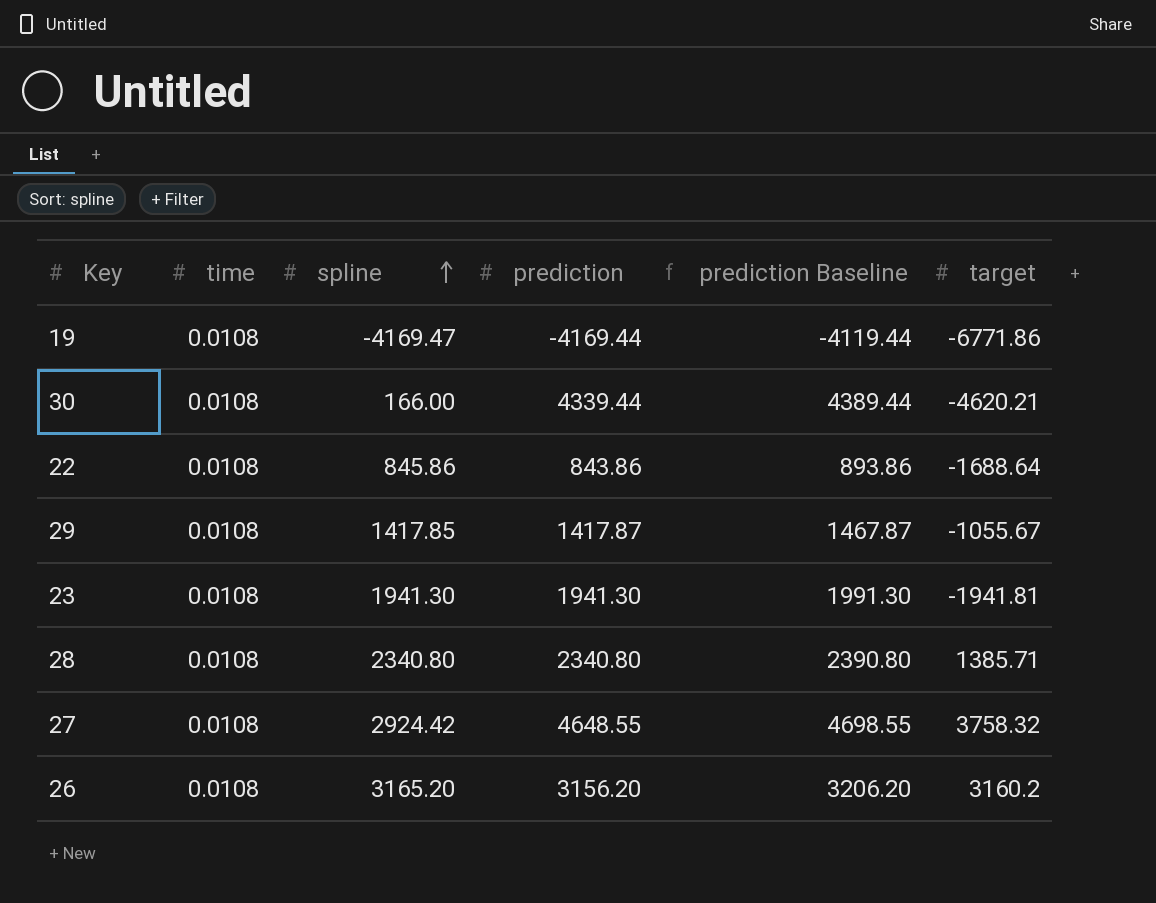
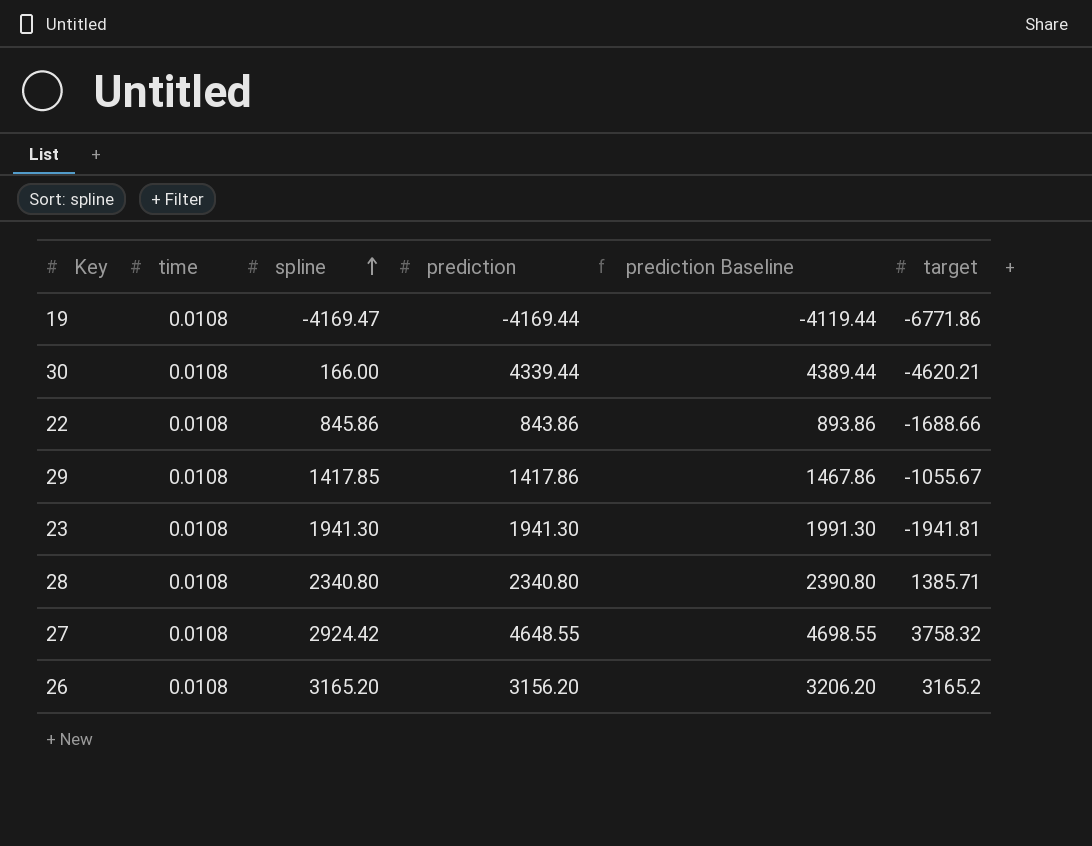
22 | target: -1688.64 -> -1688.66
29 | prediction: 1417.87 -> 1417.86
29 | prediction Baseline: 1467.87 -> 1467.86
26 | target: 3160.2 -> 3165.2

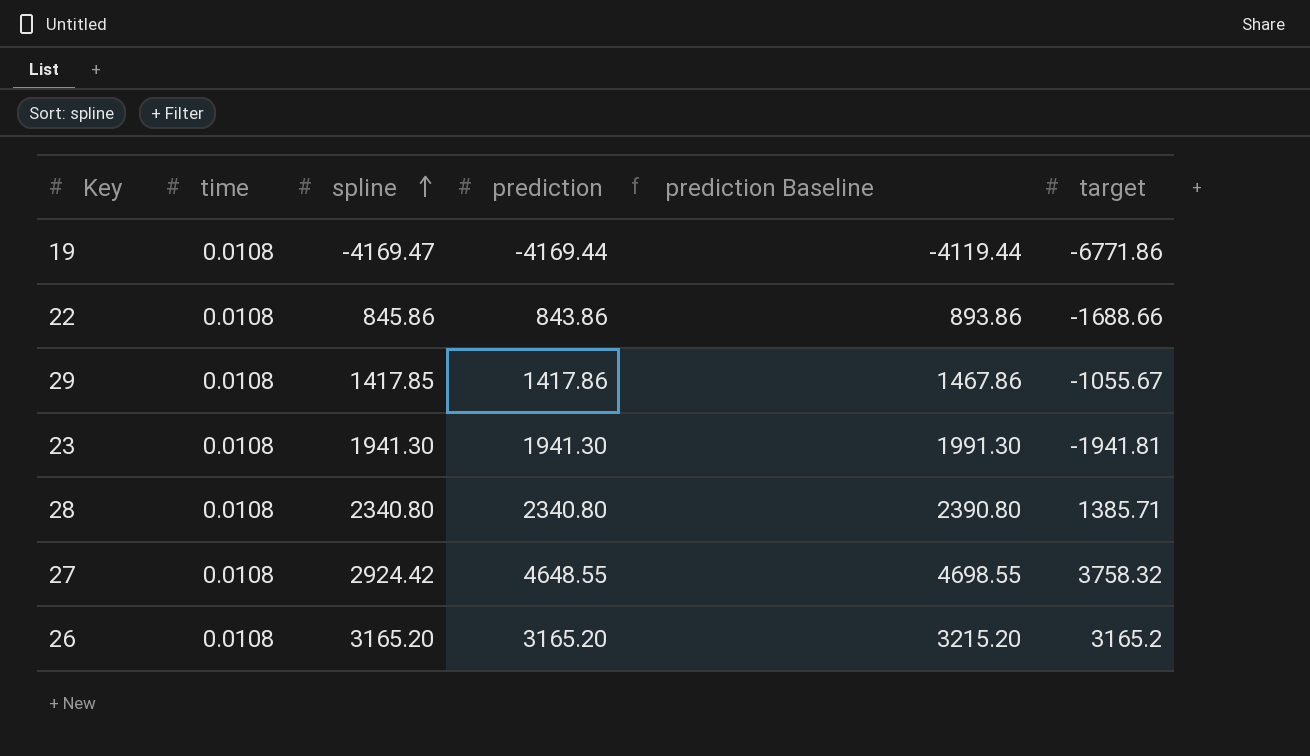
row 30: 0.0108 | 166.00 | 4339.44 | 4389.44 | -4620.21 -> none
26 | prediction: 3156.20 -> 3165.20
26 | prediction Baseline: 3206.20 -> 3215.20

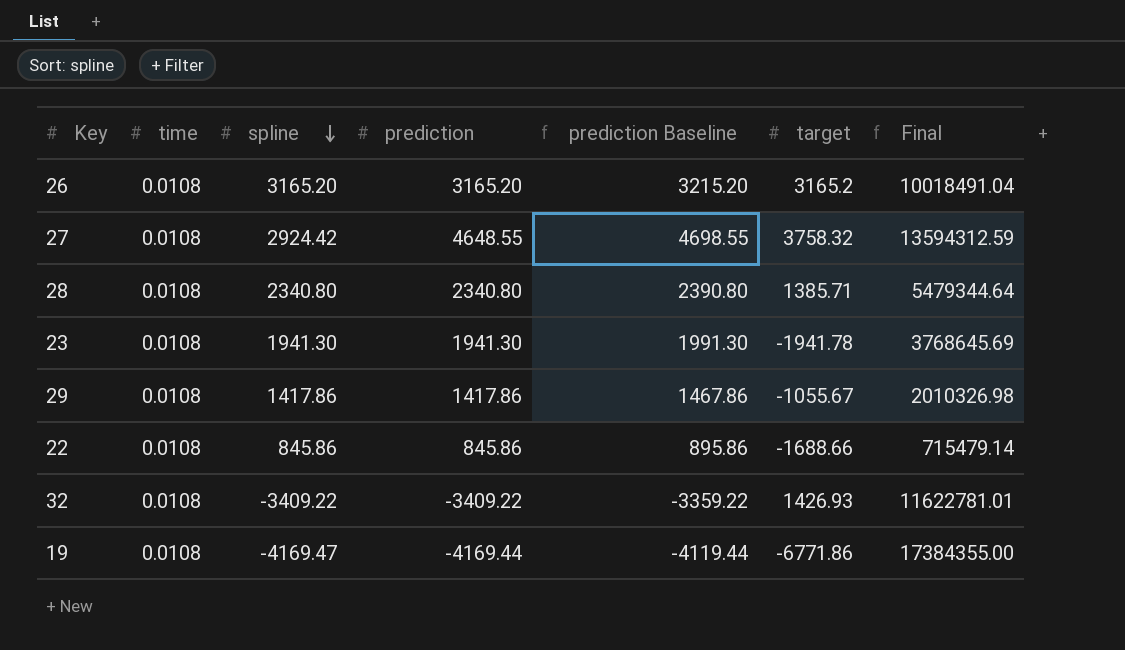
row order: spline ascending -> spline descending
column Final | formula: none -> [spline] * [prediction]
23 | target: -1941.81 -> -1941.78
29 | spline: 1417.85 -> 1417.86
22 | prediction: 843.86 -> 845.86
22 | prediction Baseline: 893.86 -> 895.86
row 32: none -> 0.0108 | -3409.22 | -3409.22 | -3359.22 | 1426.93 | 11622781.01

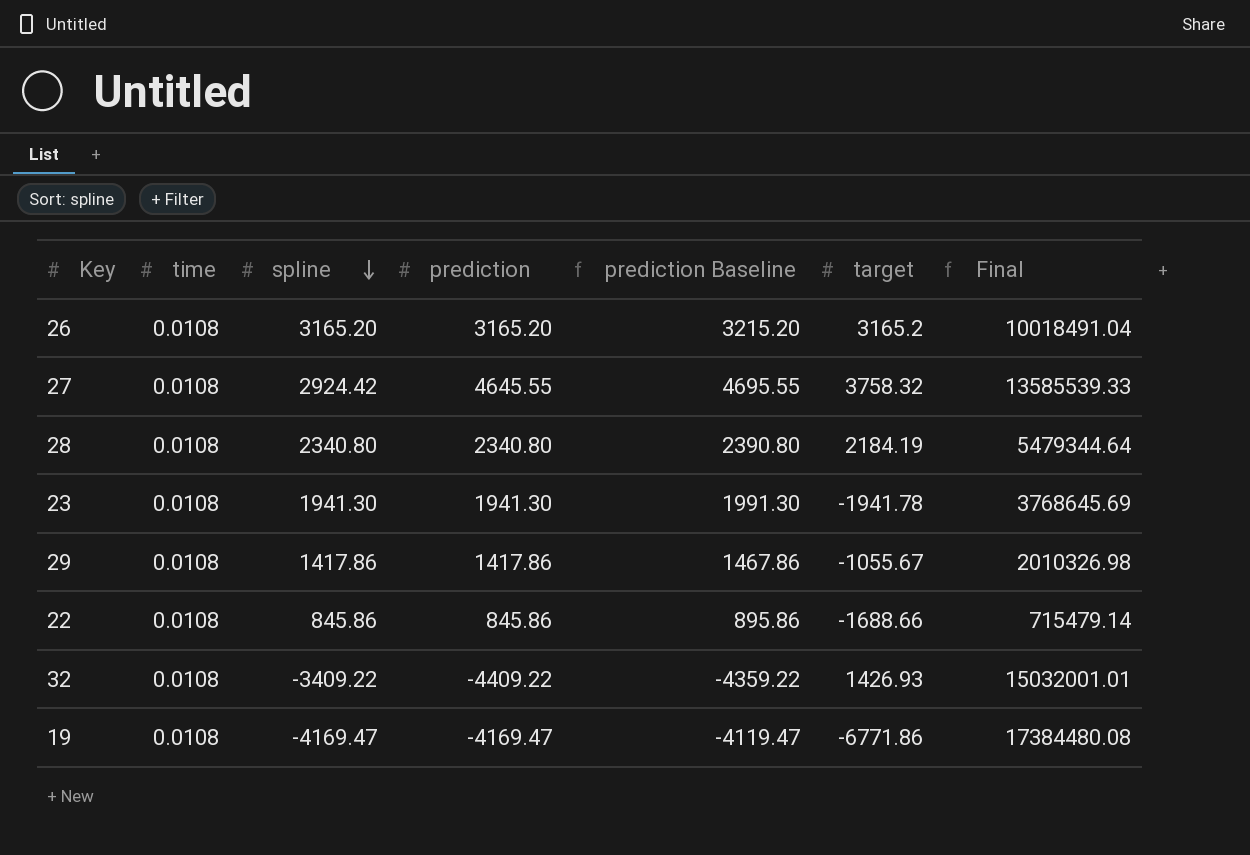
27 | prediction: 4648.55 -> 4645.55
27 | prediction Baseline: 4698.55 -> 4695.55
27 | Final: 13594312.59 -> 13585539.33
28 | target: 1385.71 -> 2184.19
32 | prediction: -3409.22 -> -4409.22
32 | prediction Baseline: -3359.22 -> -4359.22
32 | Final: 11622781.01 -> 15032001.01
19 | prediction: -4169.44 -> -4169.47
19 | prediction Baseline: -4119.44 -> -4119.47
19 | Final: 17384355.00 -> 17384480.08

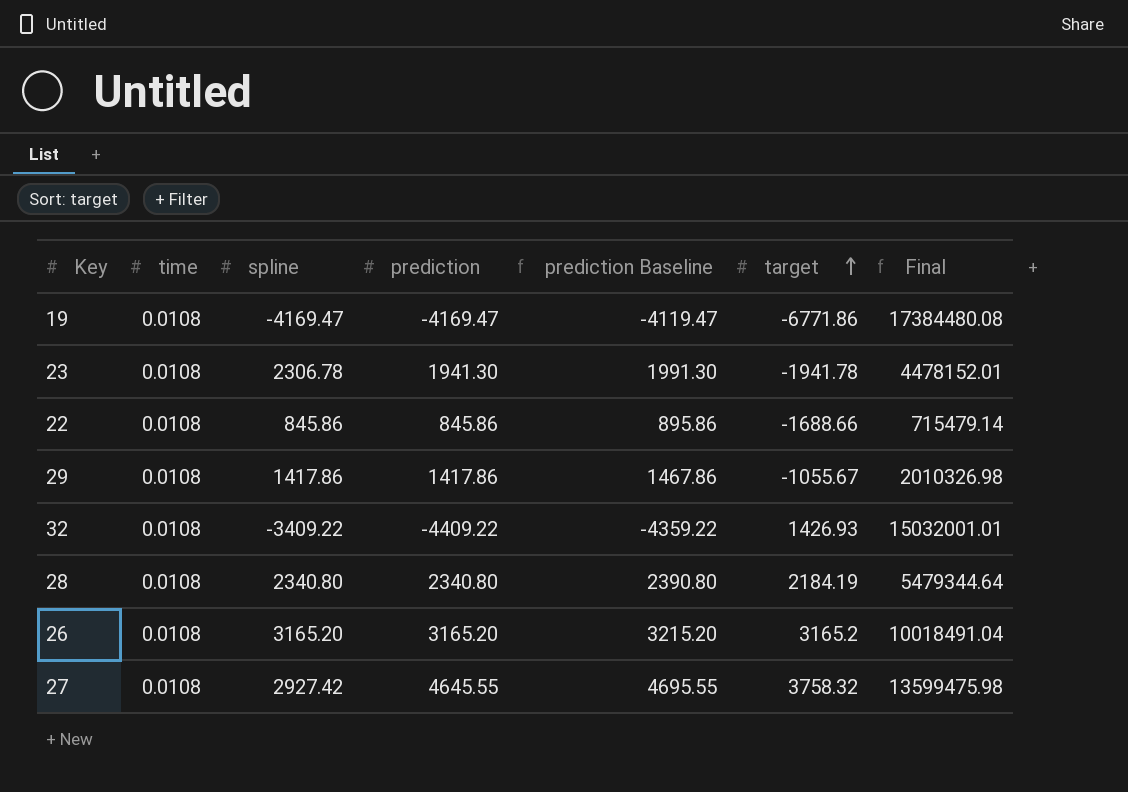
row order: spline descending -> target ascending
23 | spline: 1941.30 -> 2306.78
23 | Final: 3768645.69 -> 4478152.01
27 | spline: 2924.42 -> 2927.42
27 | Final: 13585539.33 -> 13599475.98

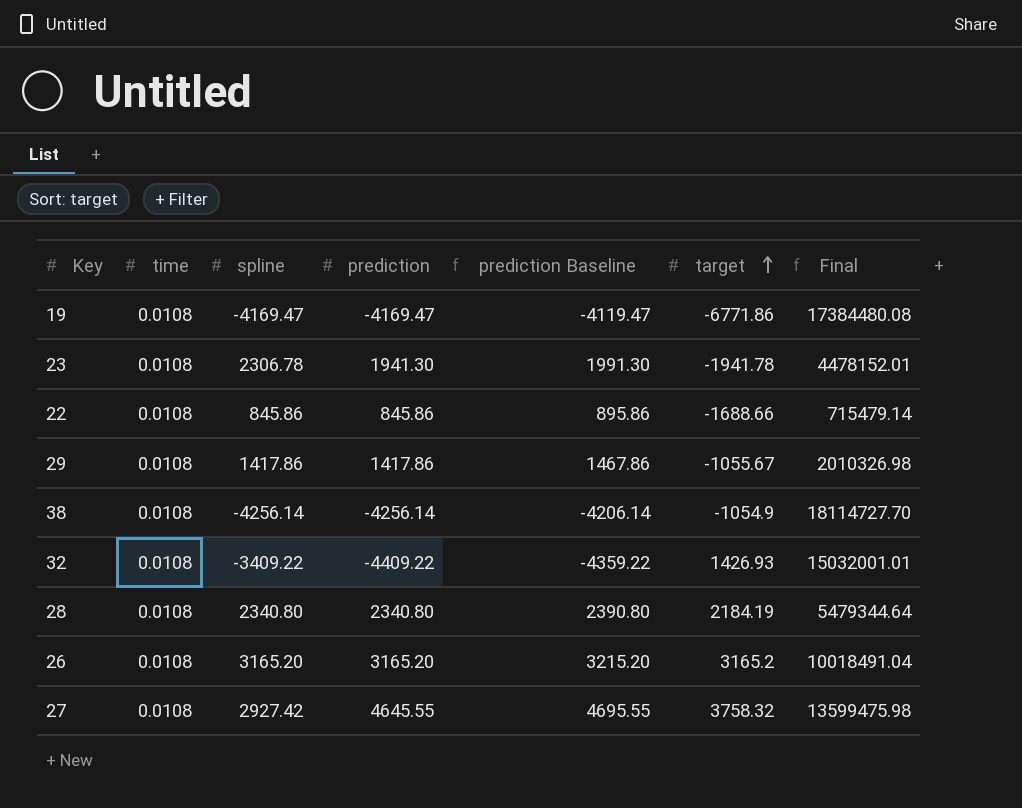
row 38: none -> 0.0108 | -4256.14 | -4256.14 | -4206.14 | -1054.9 | 18114727.70

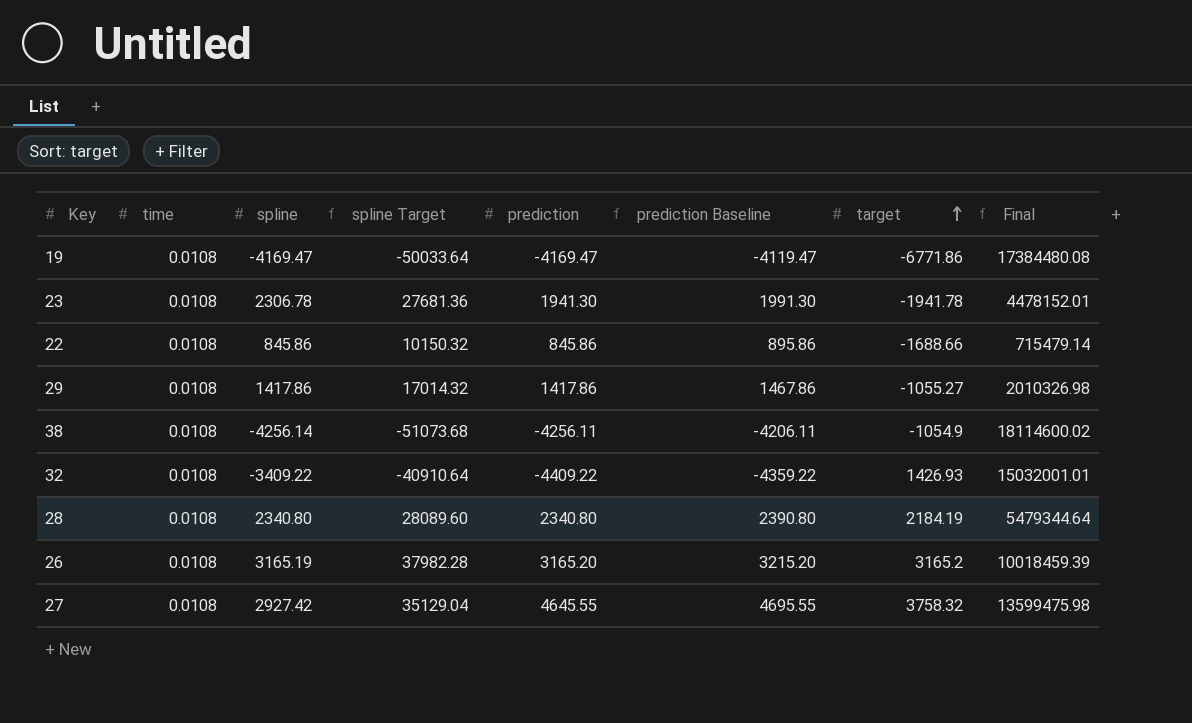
column spline Target | formula: none -> [spline] * 12
29 | target: -1055.67 -> -1055.27
38 | prediction: -4256.14 -> -4256.11
38 | prediction Baseline: -4206.14 -> -4206.11
38 | Final: 18114727.70 -> 18114600.02
26 | spline: 3165.20 -> 3165.19
26 | Final: 10018491.04 -> 10018459.39

